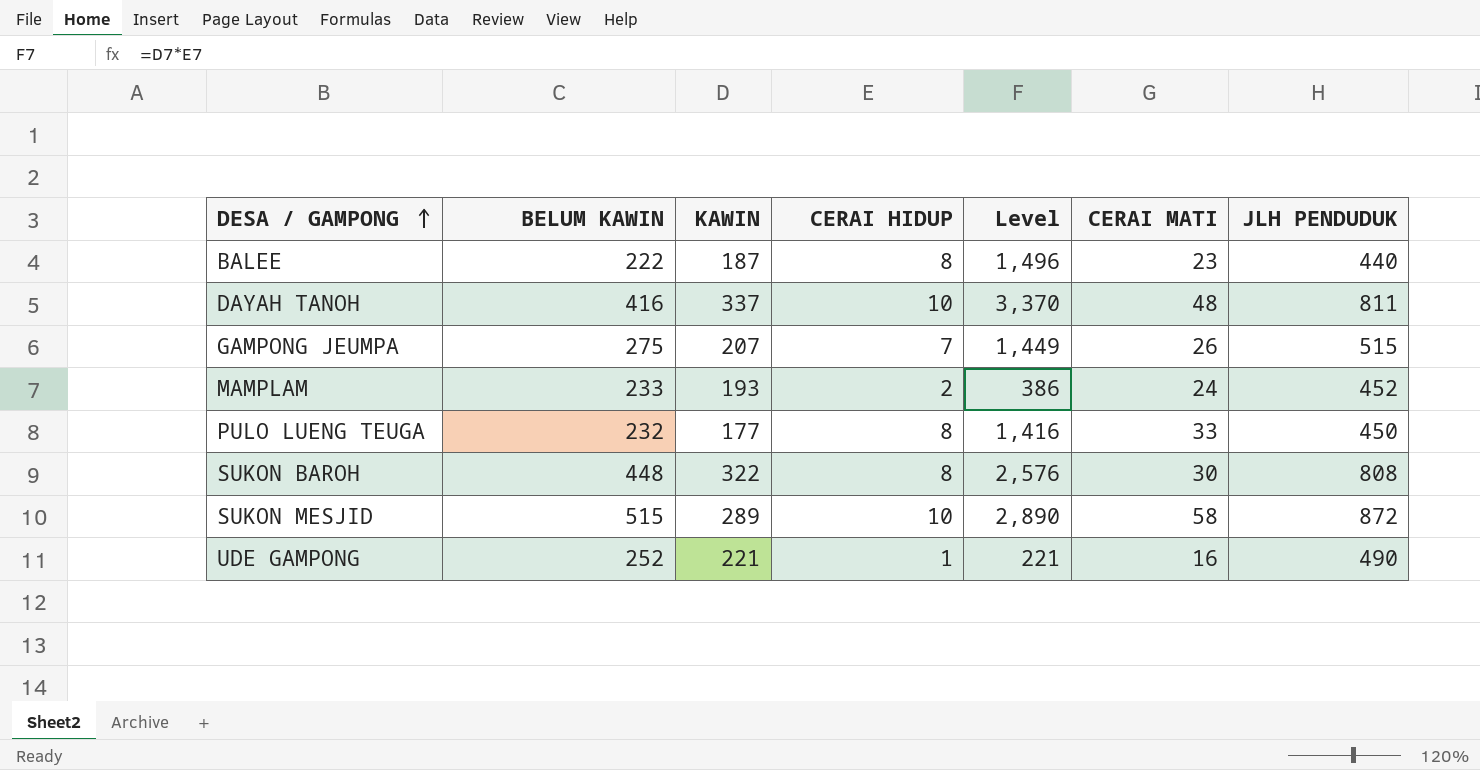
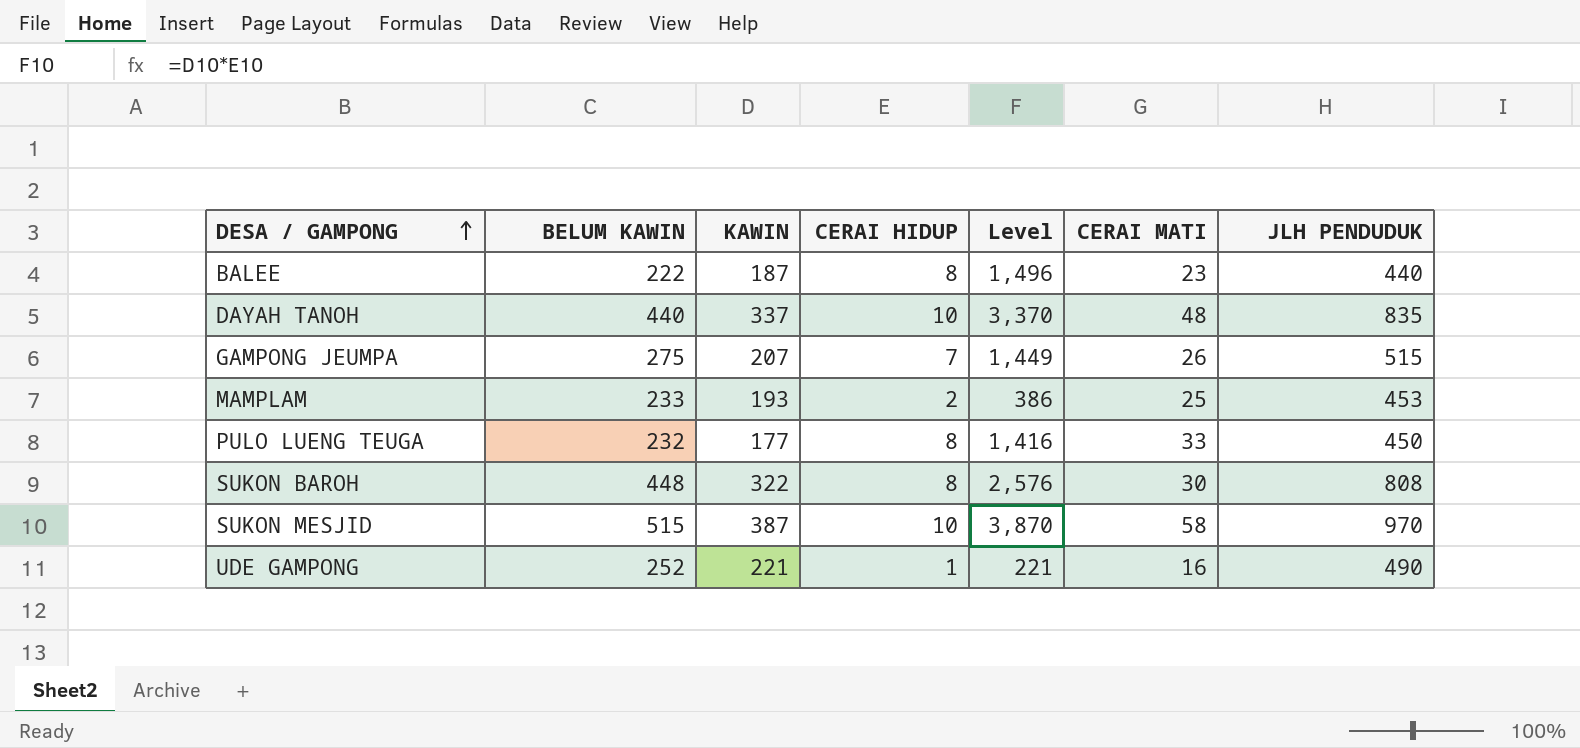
DAYAH TANOH | BELUM KAWIN: 416 -> 440
DAYAH TANOH | JLH PENDUDUK: 811 -> 835
MAMPLAM | CERAI MATI: 24 -> 25
MAMPLAM | JLH PENDUDUK: 452 -> 453
SUKON MESJID | KAWIN: 289 -> 387
SUKON MESJID | Level: 2,890 -> 3,870
SUKON MESJID | JLH PENDUDUK: 872 -> 970

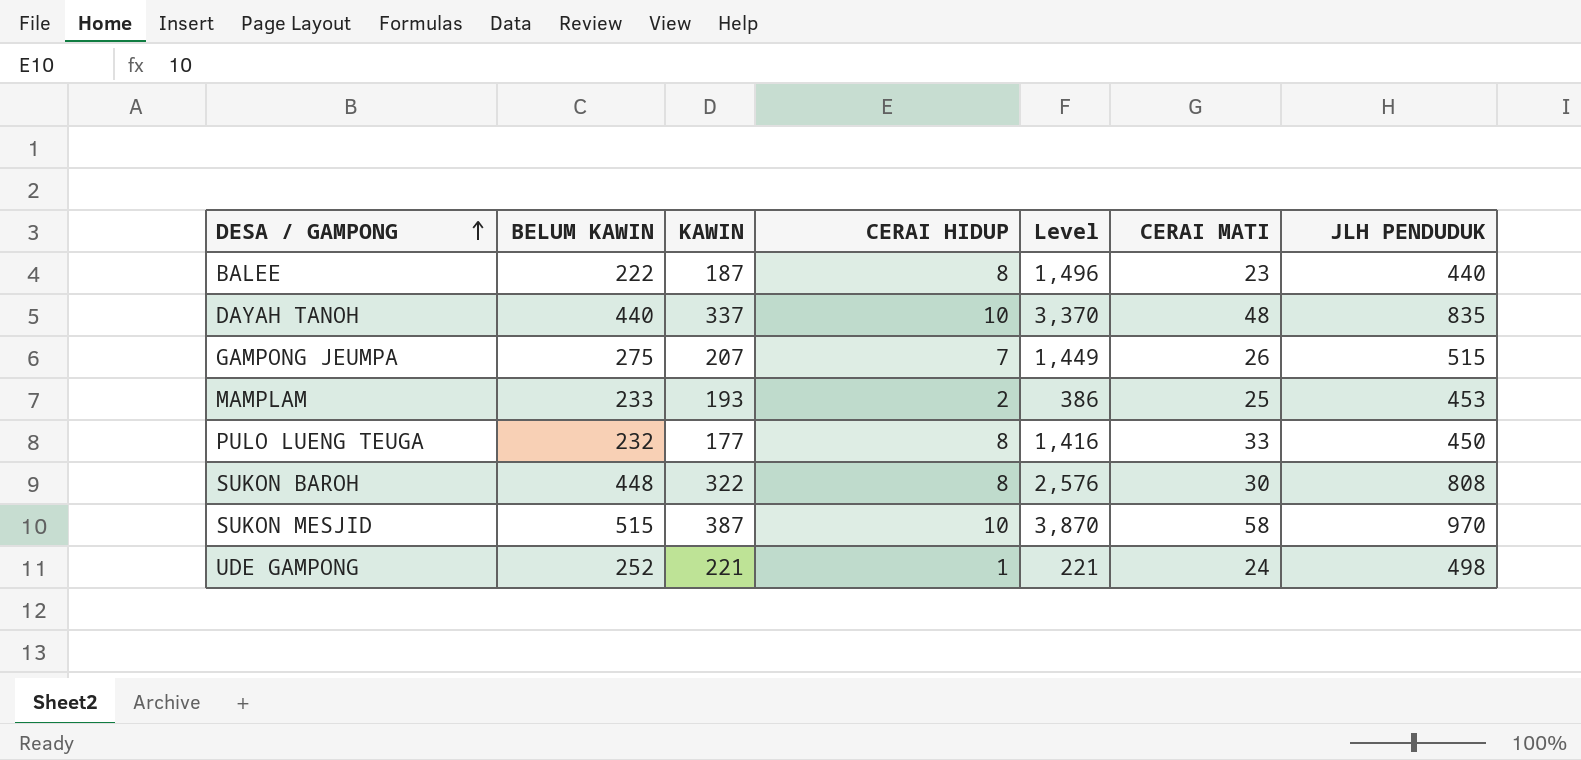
UDE GAMPONG | CERAI MATI: 16 -> 24
UDE GAMPONG | JLH PENDUDUK: 490 -> 498

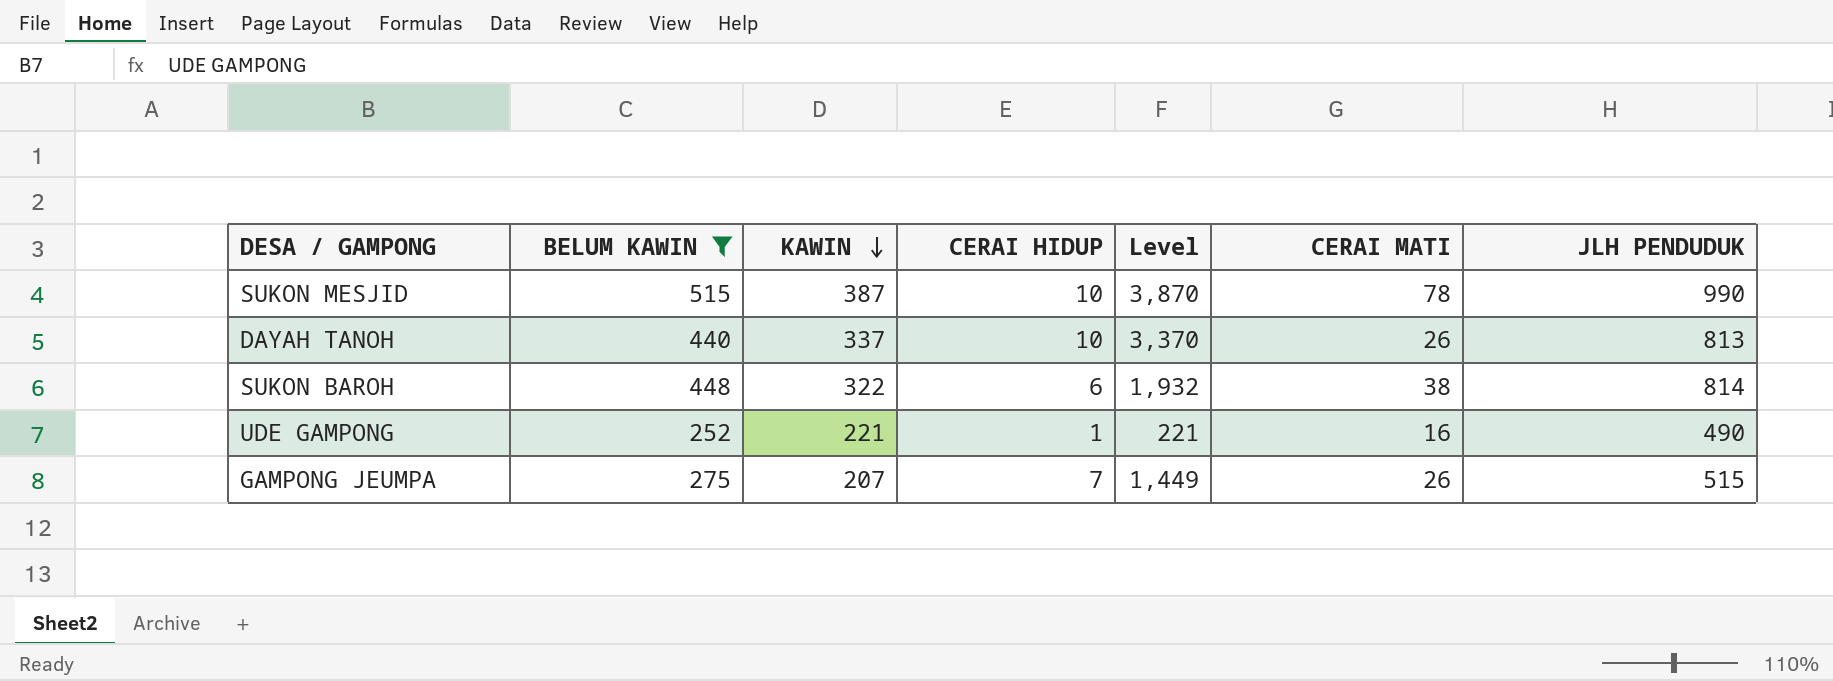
filter: none -> BELUM KAWIN >= 252
row order: DESA / GAMPONG ascending -> KAWIN descending
SUKON MESJID | CERAI MATI: 58 -> 78
SUKON MESJID | JLH PENDUDUK: 970 -> 990
DAYAH TANOH | CERAI MATI: 48 -> 26
DAYAH TANOH | JLH PENDUDUK: 835 -> 813
SUKON BAROH | CERAI HIDUP: 8 -> 6
SUKON BAROH | Level: 2,576 -> 1,932
SUKON BAROH | CERAI MATI: 30 -> 38
SUKON BAROH | JLH PENDUDUK: 808 -> 814
UDE GAMPONG | CERAI MATI: 24 -> 16
UDE GAMPONG | JLH PENDUDUK: 498 -> 490

